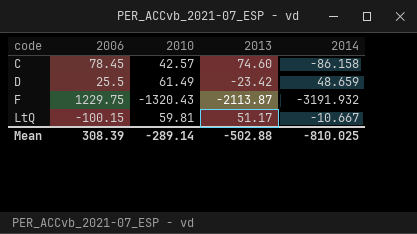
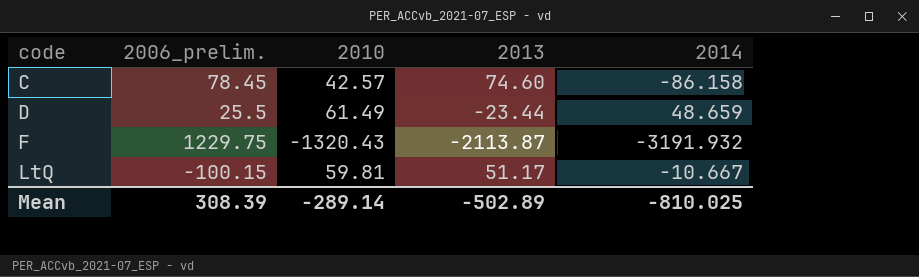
column name: 2006 -> 2006_prelim.
D | 2013: -23.42 -> -23.44
Mean | 2013: -502.88 -> -502.89

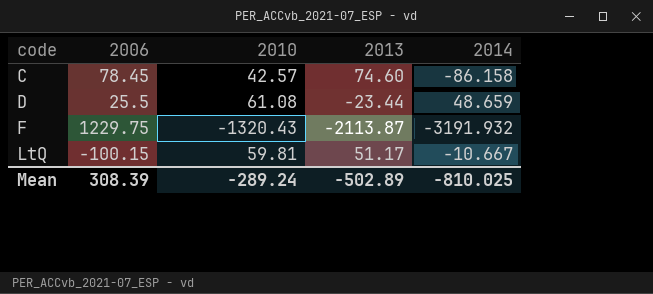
column name: 2006_prelim. -> 2006
D | 2010: 61.49 -> 61.08
Mean | 2010: -289.14 -> -289.24

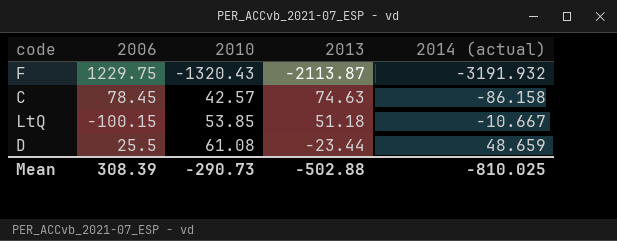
row order: code ascending -> 2010 ascending
column name: 2014 -> 2014 (actual)
C | 2013: 74.60 -> 74.63
LtQ | 2010: 59.81 -> 53.85
LtQ | 2013: 51.17 -> 51.18
Mean | 2010: -289.24 -> -290.73
Mean | 2013: -502.89 -> -502.88

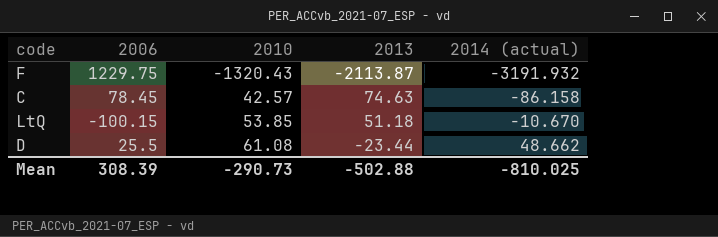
LtQ | 2014 (actual): -10.667 -> -10.670
D | 2014 (actual): 48.659 -> 48.662

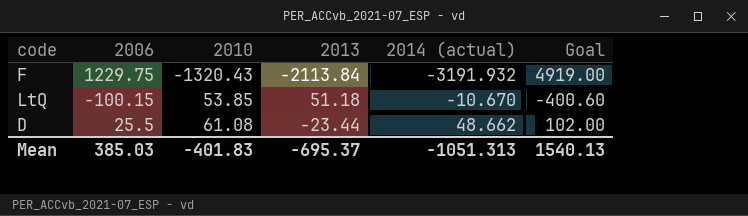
column Goal | formula: none -> [2006] * 4
row C: 78.45 | 42.57 | 74.63 | -86.158 -> none
F | 2013: -2113.87 -> -2113.84
Mean | 2006: 308.39 -> 385.03
Mean | 2010: -290.73 -> -401.83
Mean | 2013: -502.88 -> -695.37
Mean | 2014 (actual): -810.025 -> -1051.313

